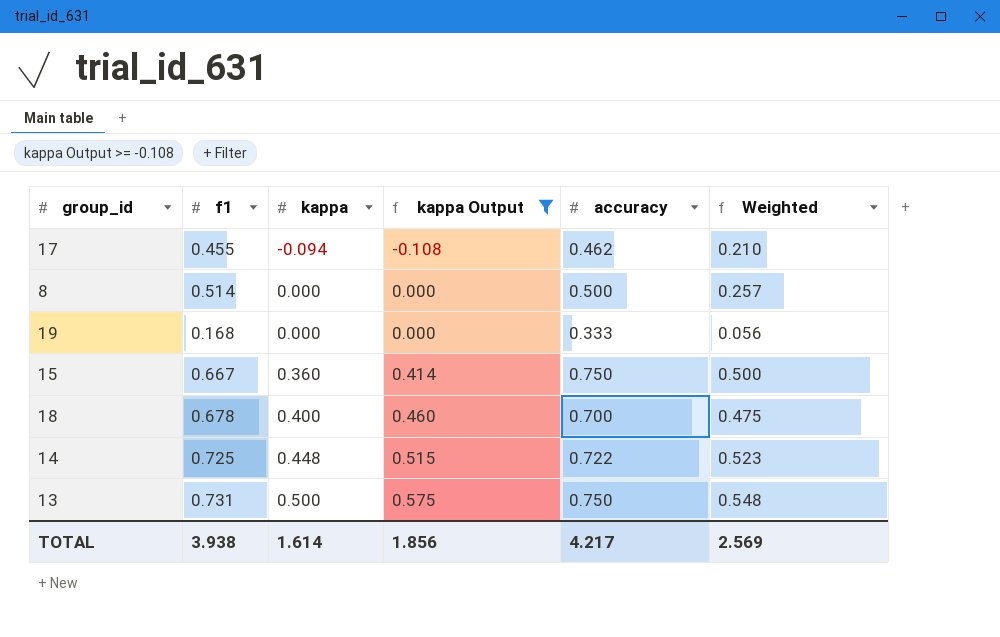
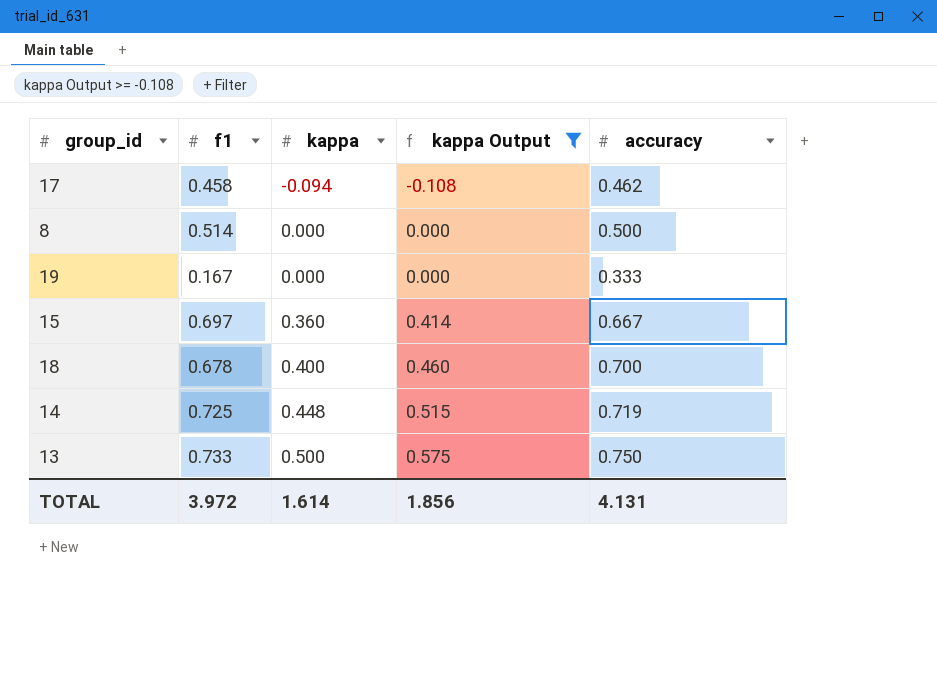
column Weighted | formula: [f1] * [accuracy] -> none
17 | f1: 0.455 -> 0.458
19 | f1: 0.168 -> 0.167
15 | f1: 0.667 -> 0.697
15 | accuracy: 0.750 -> 0.667
14 | accuracy: 0.722 -> 0.719
13 | f1: 0.731 -> 0.733
TOTAL | f1: 3.938 -> 3.972
TOTAL | accuracy: 4.217 -> 4.131

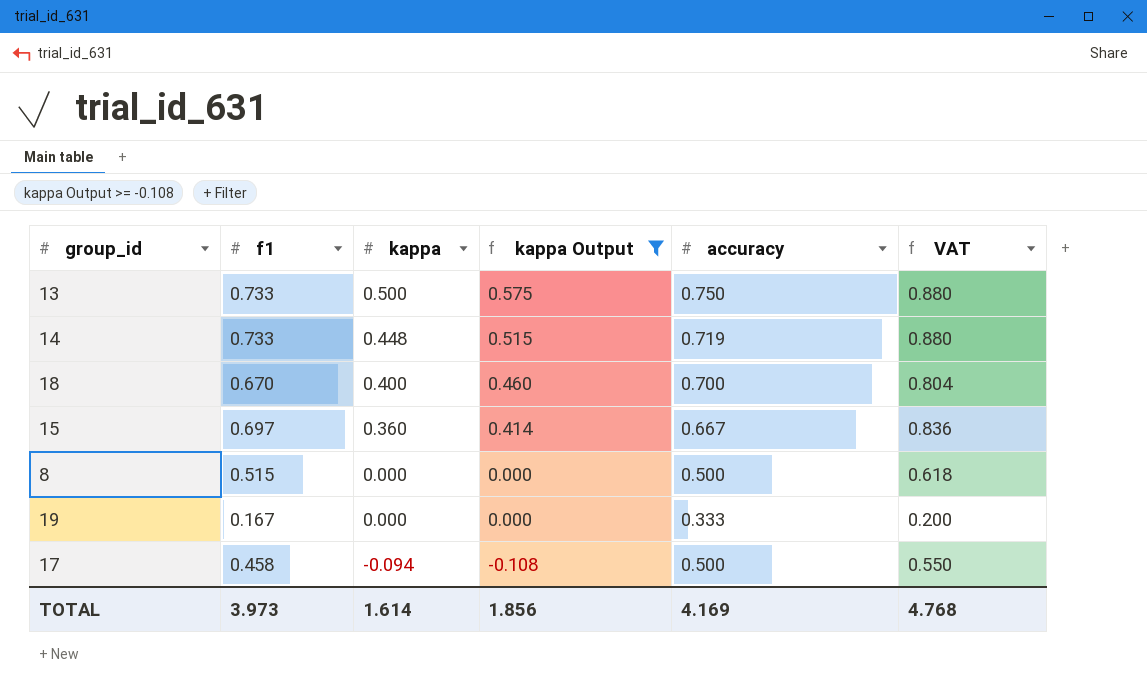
row order: kappa ascending -> kappa descending
column VAT | formula: none -> [f1] * 1.2
14 | f1: 0.725 -> 0.733
18 | f1: 0.678 -> 0.670
8 | f1: 0.514 -> 0.515
17 | accuracy: 0.462 -> 0.500
TOTAL | f1: 3.972 -> 3.973
TOTAL | accuracy: 4.131 -> 4.169

